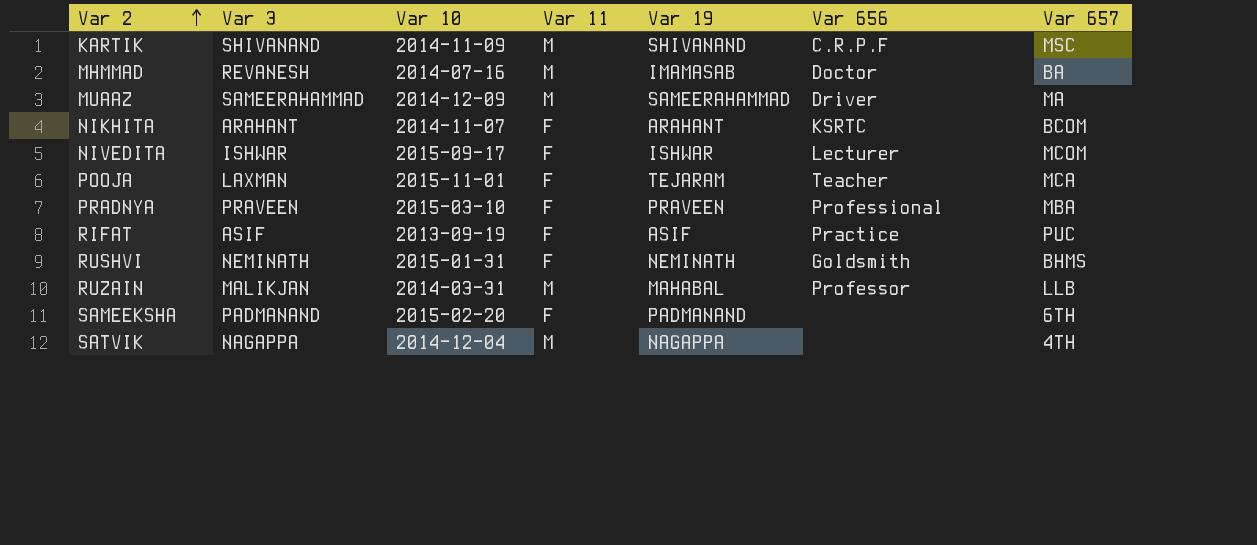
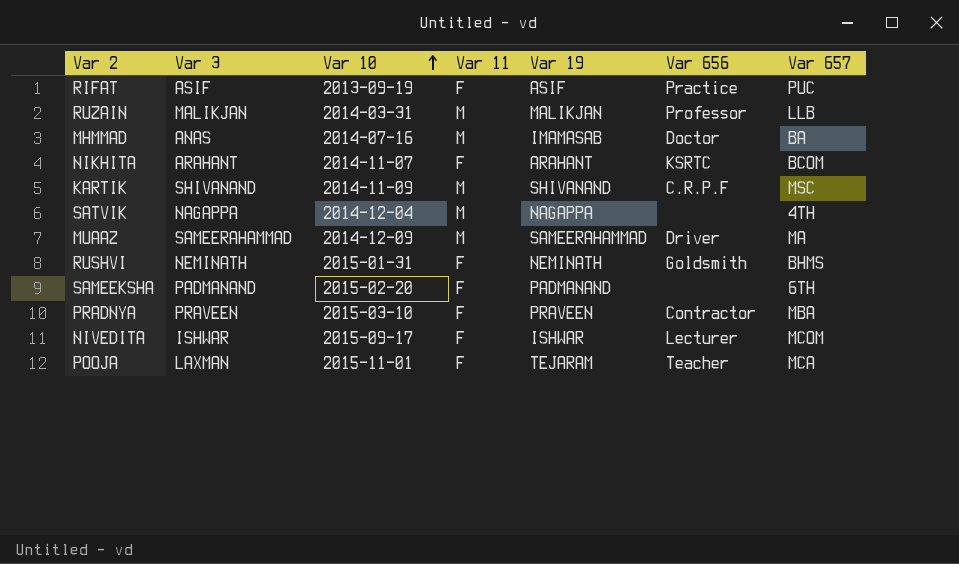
row order: Var 2 ascending -> Var 10 ascending
RUZAIN | Var 19: MAHABAL -> MALIKJAN
MHMMAD | Var 3: REVANESH -> ANAS
PRADNYA | Var 656: Professional -> Contractor

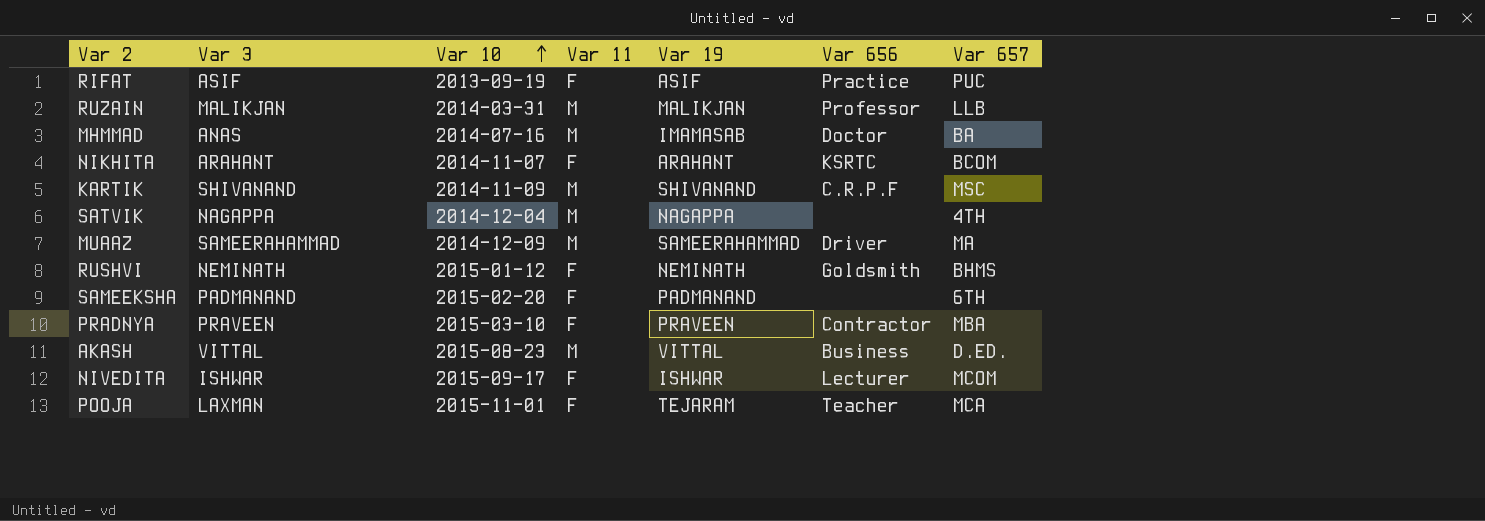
RUSHVI | Var 10: 2015-01-31 -> 2015-01-12
row AKASH: none -> VITTAL | 2015-08-23 | M | VITTAL | Business | D.ED.

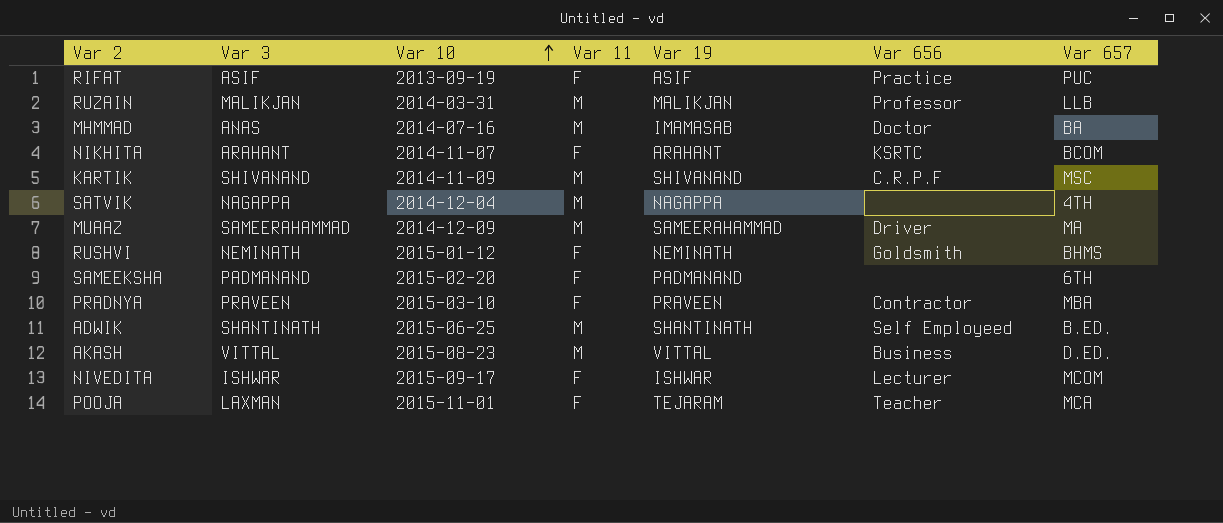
row ADWIK: none -> SHANTINATH | 2015-06-25 | M | SHANTINATH | Self Employeed | B.ED.

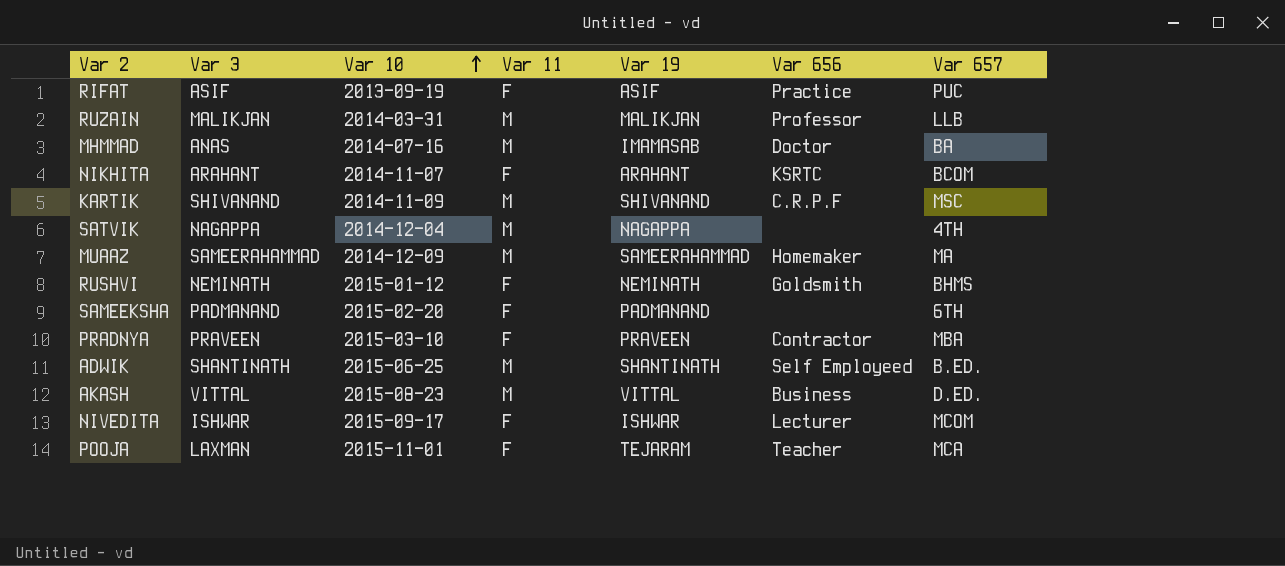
MUAAZ | Var 656: Driver -> Homemaker

